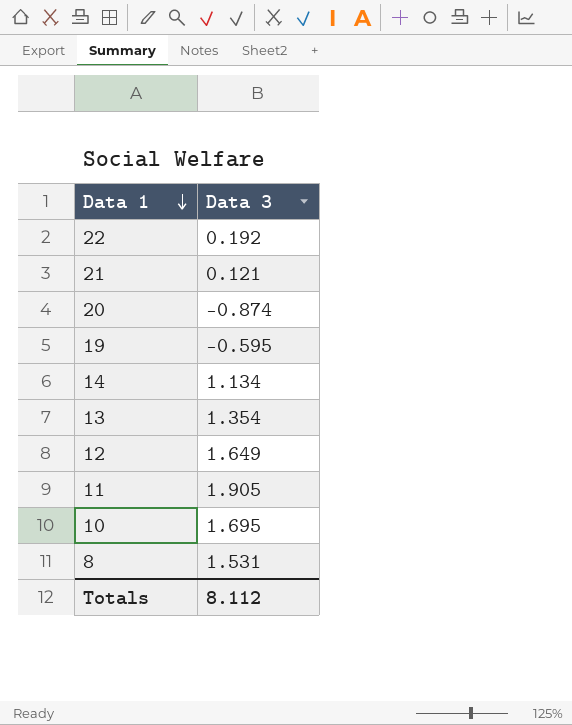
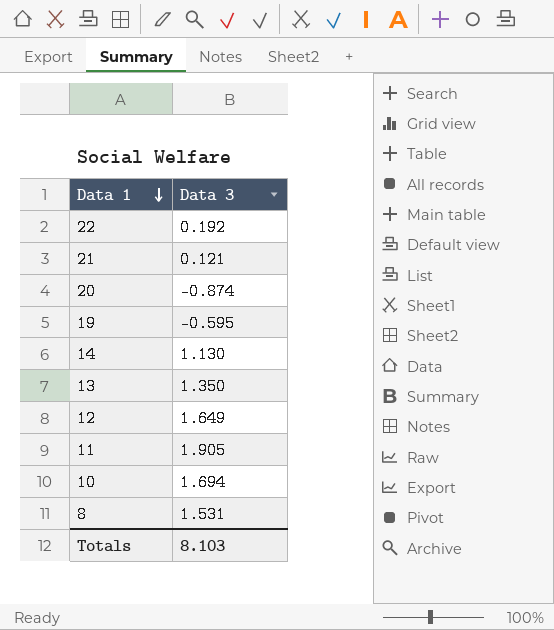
14 | Data 3: 1.134 -> 1.130
13 | Data 3: 1.354 -> 1.350
10 | Data 3: 1.695 -> 1.694
Totals | Data 3: 8.112 -> 8.103

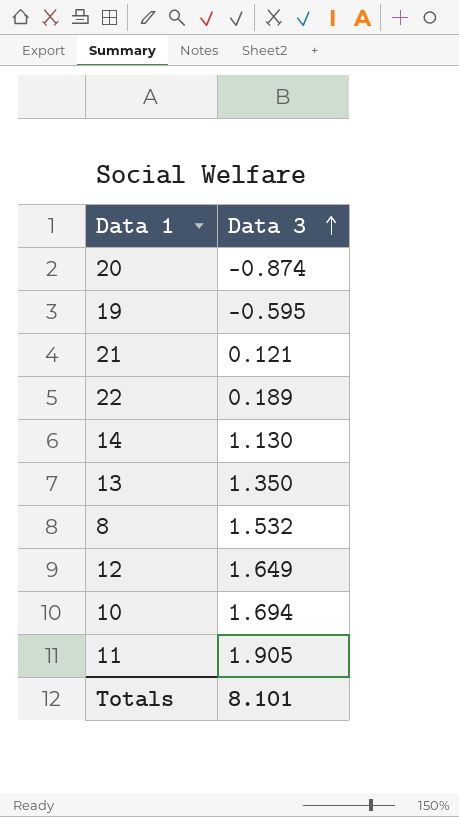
row order: Data 1 descending -> Data 3 ascending
22 | Data 3: 0.192 -> 0.189
8 | Data 3: 1.531 -> 1.532
Totals | Data 3: 8.103 -> 8.101

